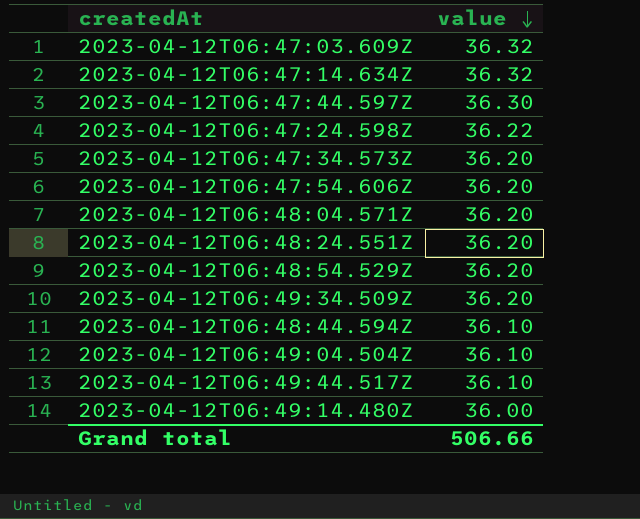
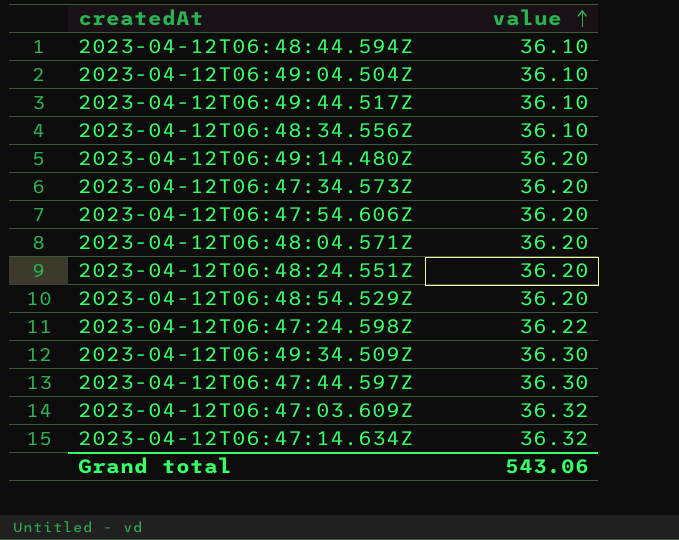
row order: value descending -> value ascending
row 2023-04-12T06:48:34.556Z: none -> 36.10
2023-04-12T06:49:14.480Z | value: 36.00 -> 36.20
2023-04-12T06:49:34.509Z | value: 36.20 -> 36.30
Grand total | value: 506.66 -> 543.06

